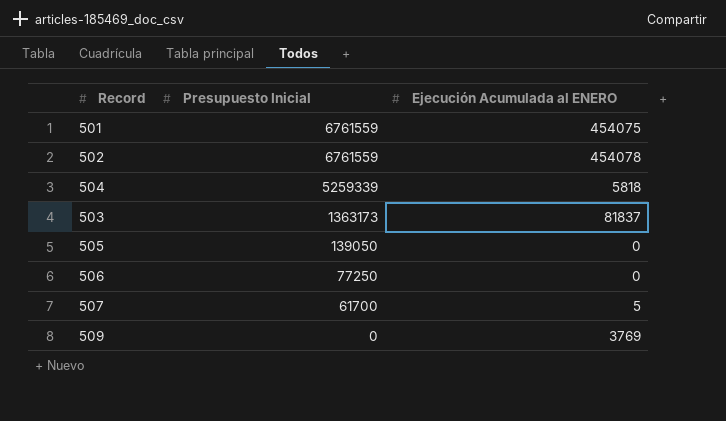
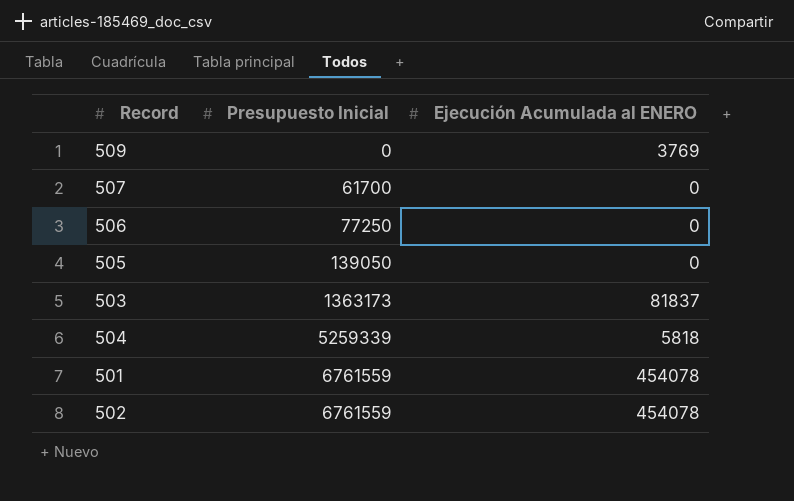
row order: Presupuesto Inicial descending -> Presupuesto Inicial ascending
507 | Ejecución Acumulada al ENERO: 5 -> 0
501 | Ejecución Acumulada al ENERO: 454075 -> 454078

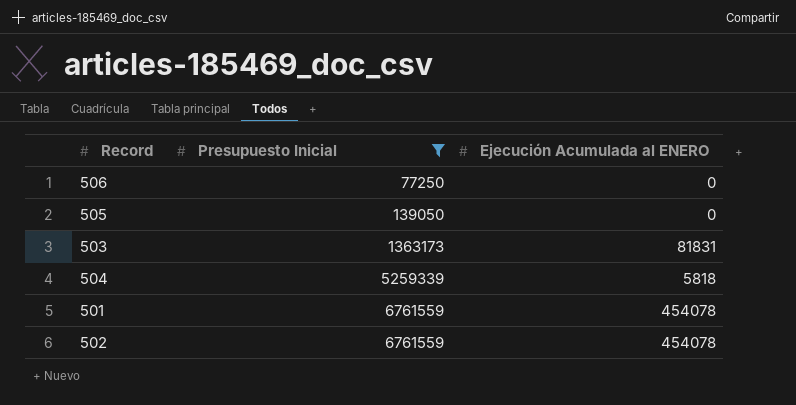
filter: none -> Presupuesto Inicial >= 77250
503 | Ejecución Acumulada al ENERO: 81837 -> 81831

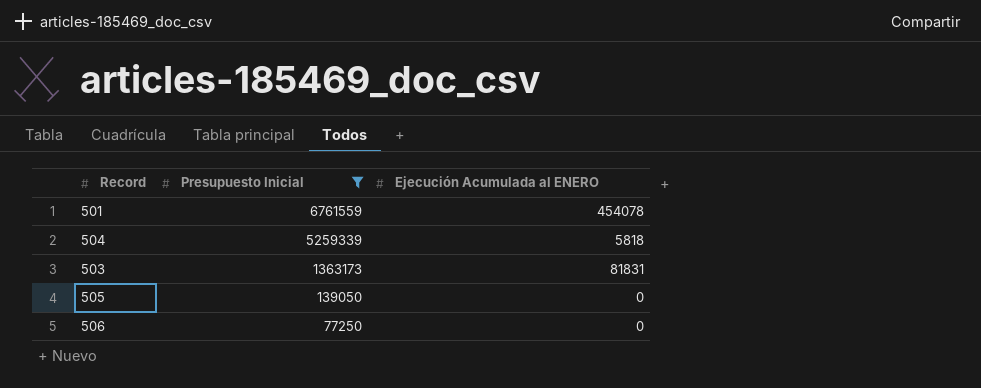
row order: Presupuesto Inicial ascending -> Presupuesto Inicial descending
row 502: 6761559 | 454078 -> none

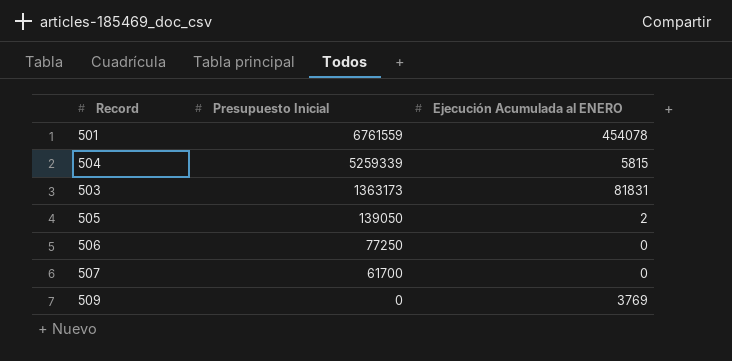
filter: Presupuesto Inicial >= 77250 -> none
504 | Ejecución Acumulada al ENERO: 5818 -> 5815
505 | Ejecución Acumulada al ENERO: 0 -> 2

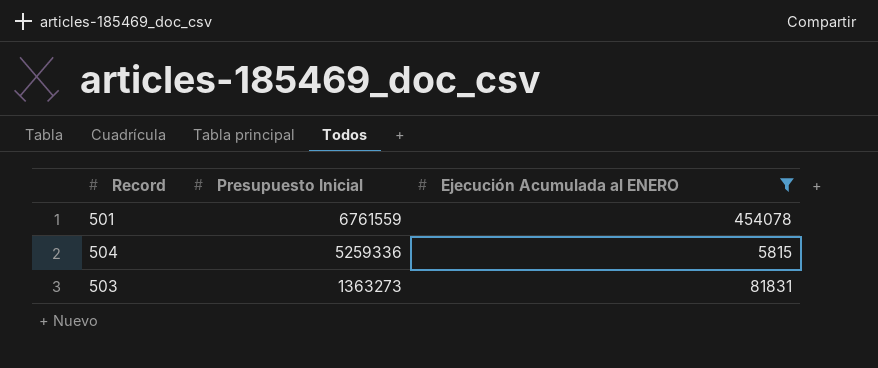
filter: none -> Ejecución Acumulada al ENERO >= 5815
504 | Presupuesto Inicial: 5259339 -> 5259336
503 | Presupuesto Inicial: 1363173 -> 1363273

